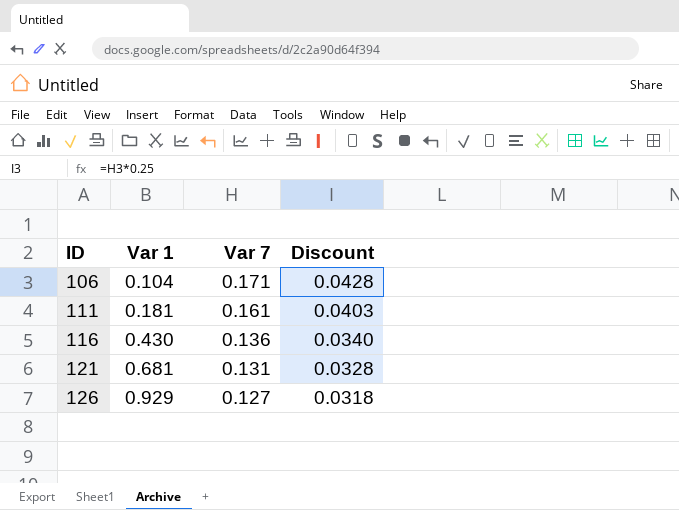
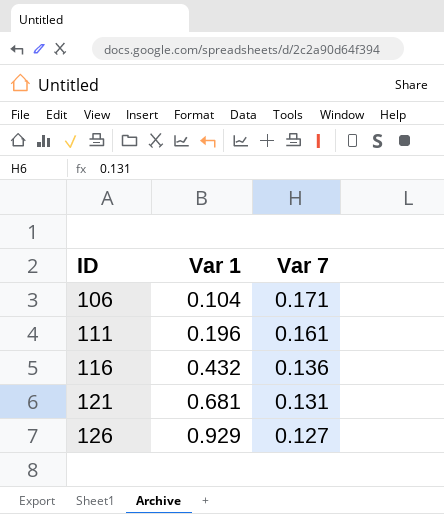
column Discount | formula: [Var 7] * 0.25 -> none
111 | Var 1: 0.181 -> 0.196
116 | Var 1: 0.430 -> 0.432

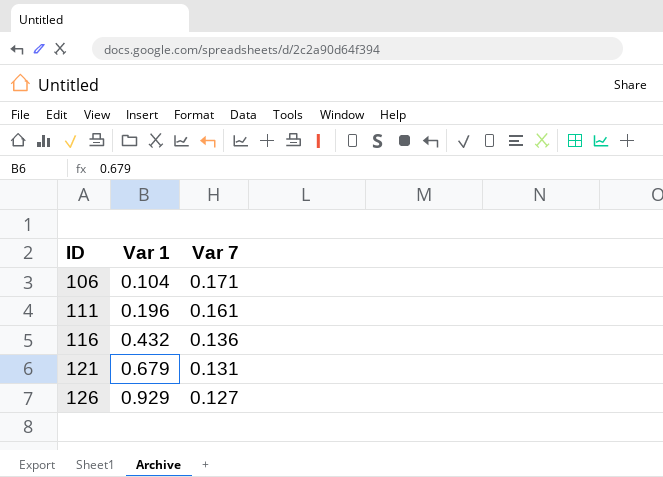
121 | Var 1: 0.681 -> 0.679

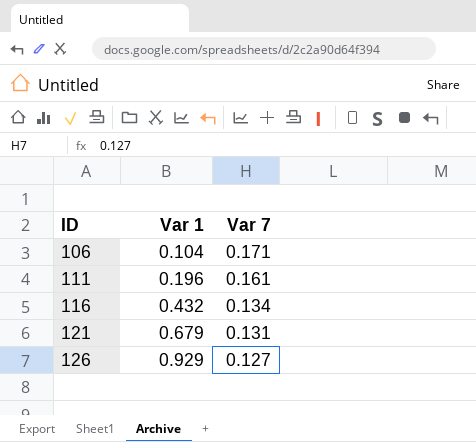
116 | Var 7: 0.136 -> 0.134

